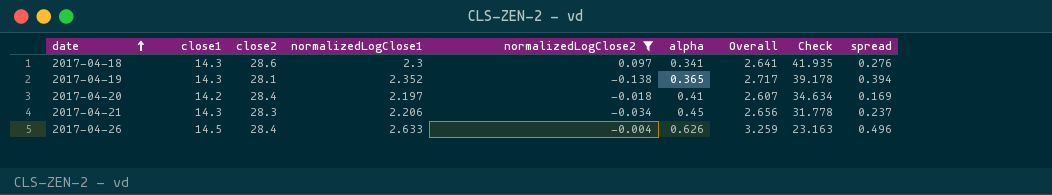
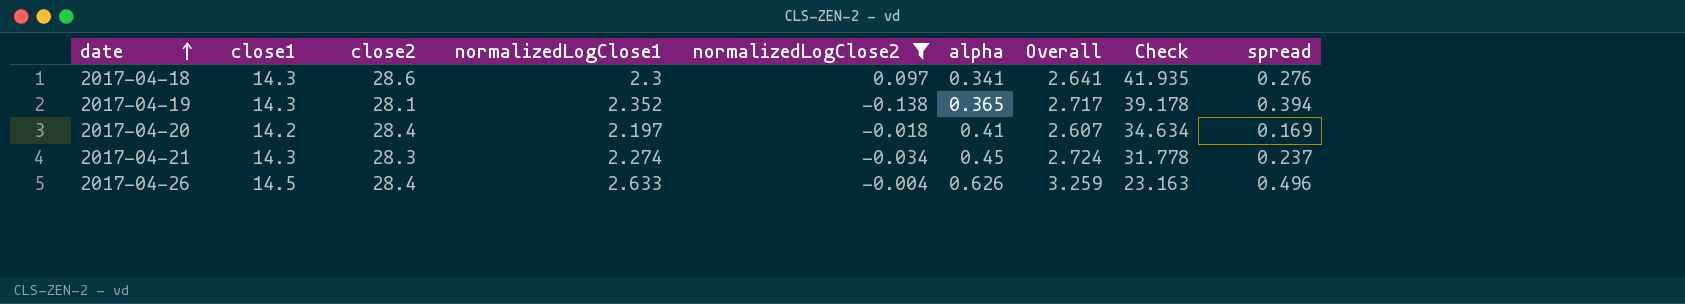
2017-04-21 | normalizedLogClose1: 2.206 -> 2.274
2017-04-21 | Overall: 2.656 -> 2.724

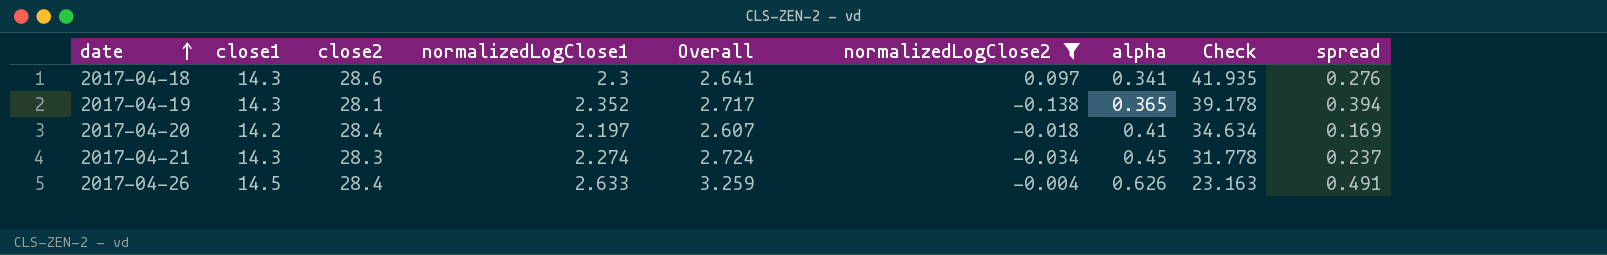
column Overall | position: 7 -> 5
2017-04-26 | spread: 0.496 -> 0.491

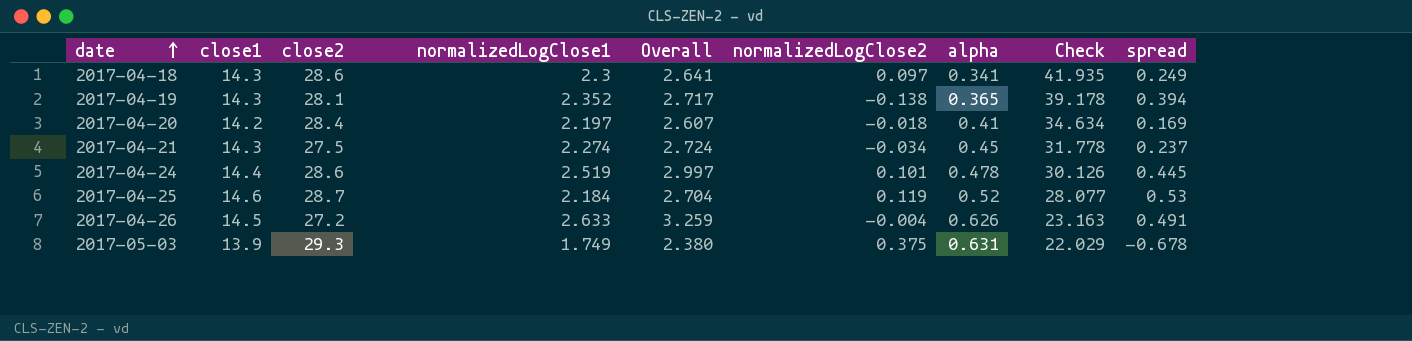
filter: normalizedLogClose2 <= 0.097 -> none
2017-04-18 | spread: 0.276 -> 0.249
2017-04-21 | close2: 28.3 -> 27.5
2017-04-26 | close2: 28.4 -> 27.2

